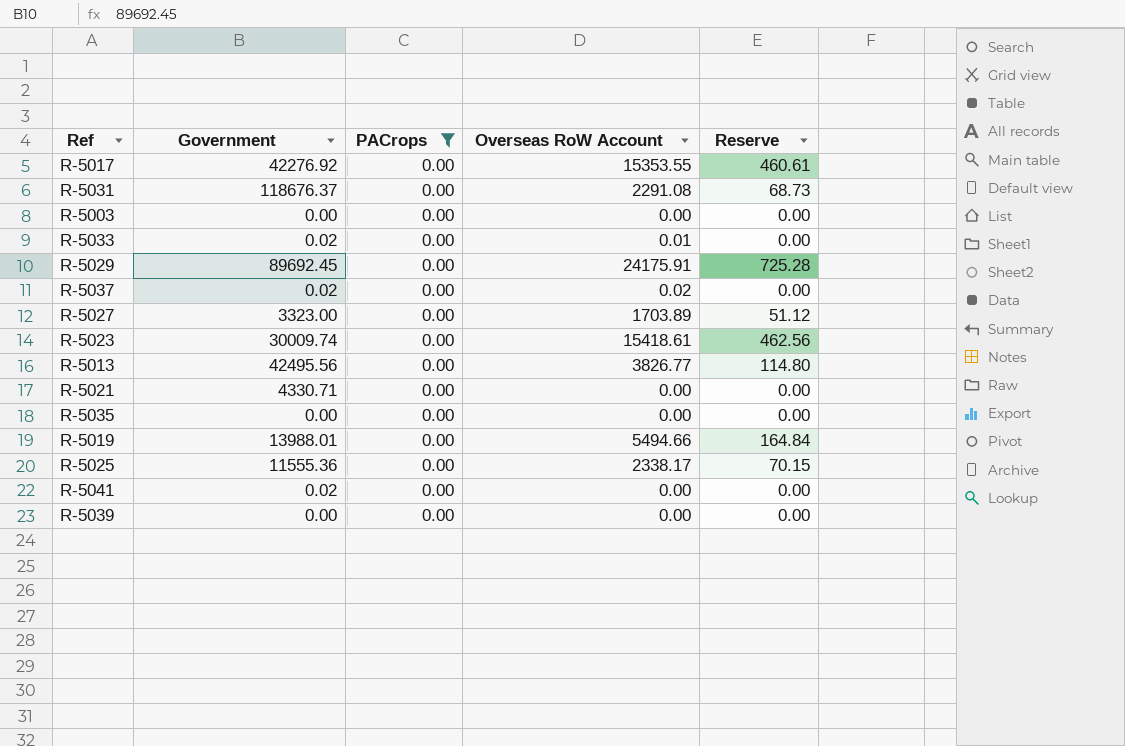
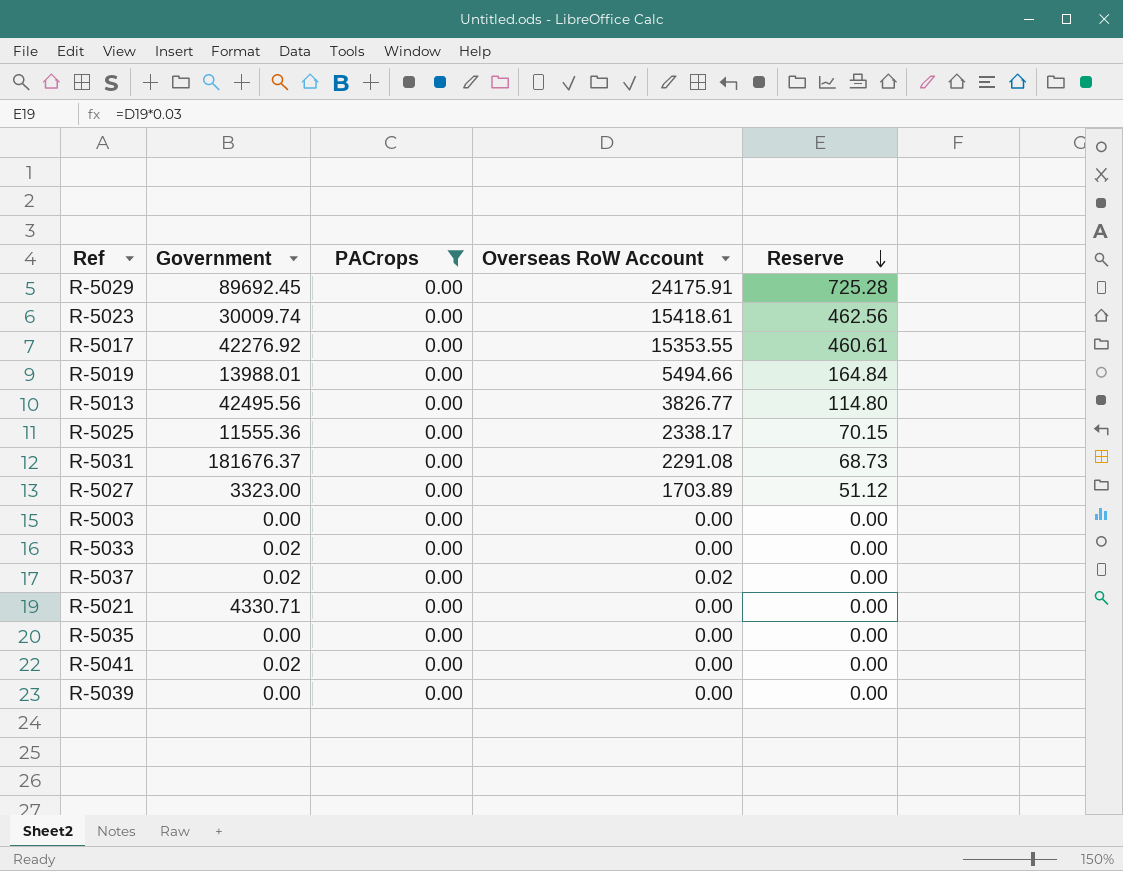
row order: none -> Reserve descending
R-5031 | Government: 118676.37 -> 181676.37
R-5033 | Overseas RoW Account: 0.01 -> 0.00

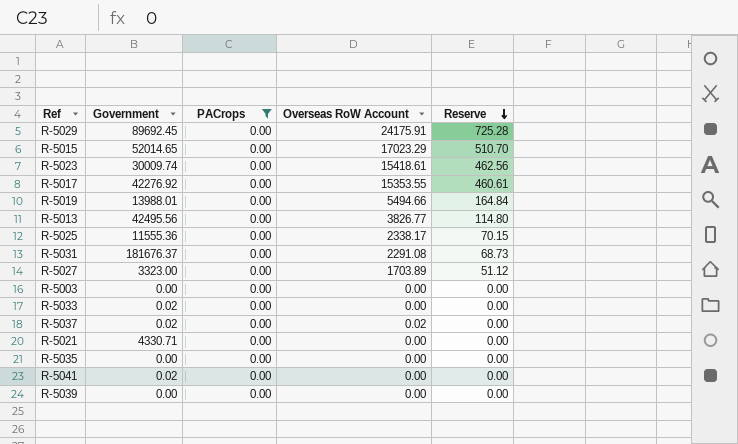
row R-5015: none -> 52014.65 | 0.00 | 17023.29 | 510.70

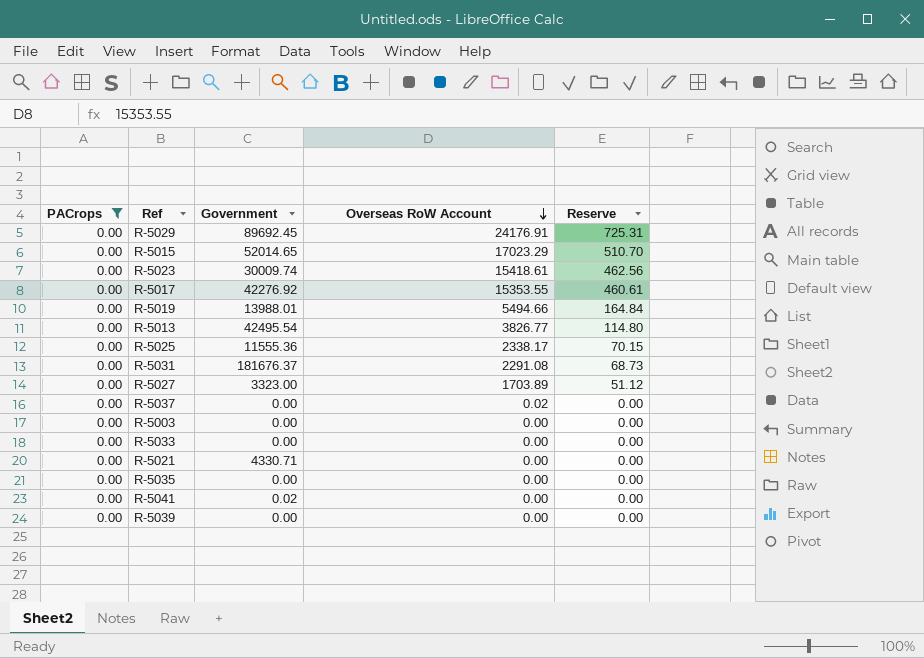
row order: Reserve descending -> Overseas RoW Account descending
column PACrops | position: 3 -> 1
R-5029 | Overseas RoW Account: 24175.91 -> 24176.91
R-5029 | Reserve: 725.28 -> 725.31
R-5013 | Government: 42495.56 -> 42495.54
R-5037 | Government: 0.02 -> 0.00
R-5033 | Government: 0.02 -> 0.00

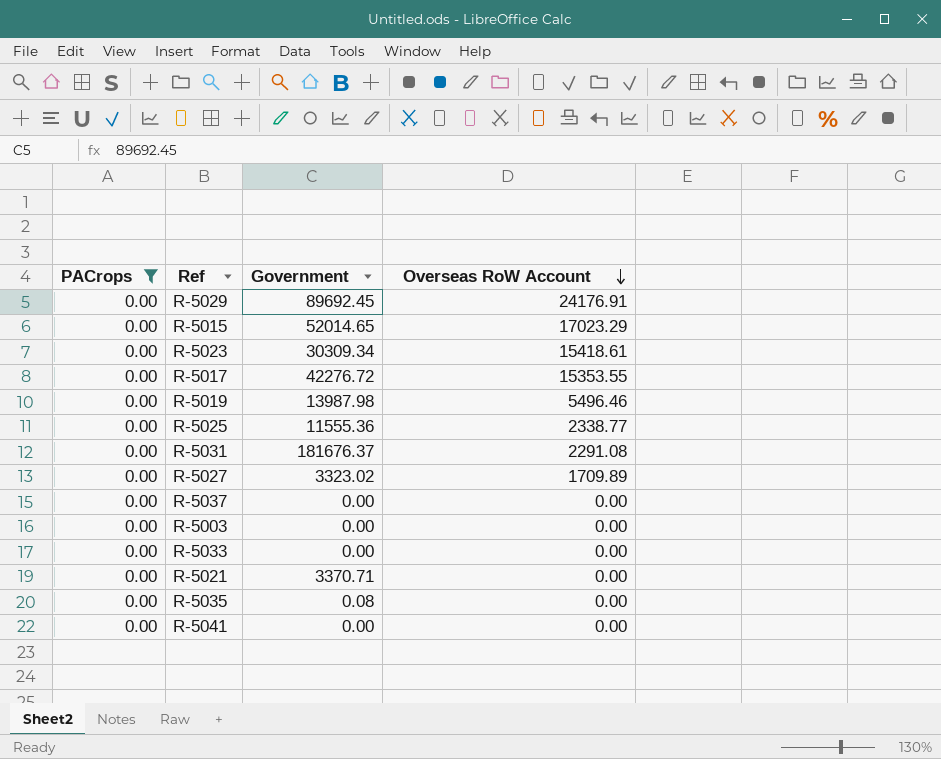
column Reserve | formula: [Overseas RoW Account] * 0.03 -> none
row R-5013: 0.00 | 42495.54 | 3826.77 | 114.80 -> none
row R-5039: 0.00 | 0.00 | 0.00 | 0.00 -> none
R-5023 | Government: 30009.74 -> 30309.34
R-5017 | Government: 42276.92 -> 42276.72
R-5019 | Government: 13988.01 -> 13987.98
R-5019 | Overseas RoW Account: 5494.66 -> 5496.46
R-5025 | Overseas RoW Account: 2338.17 -> 2338.77
R-5027 | Government: 3323.00 -> 3323.02
R-5027 | Overseas RoW Account: 1703.89 -> 1709.89
R-5037 | Overseas RoW Account: 0.02 -> 0.00
R-5021 | Government: 4330.71 -> 3370.71
R-5035 | Government: 0.00 -> 0.08
R-5041 | Government: 0.02 -> 0.00

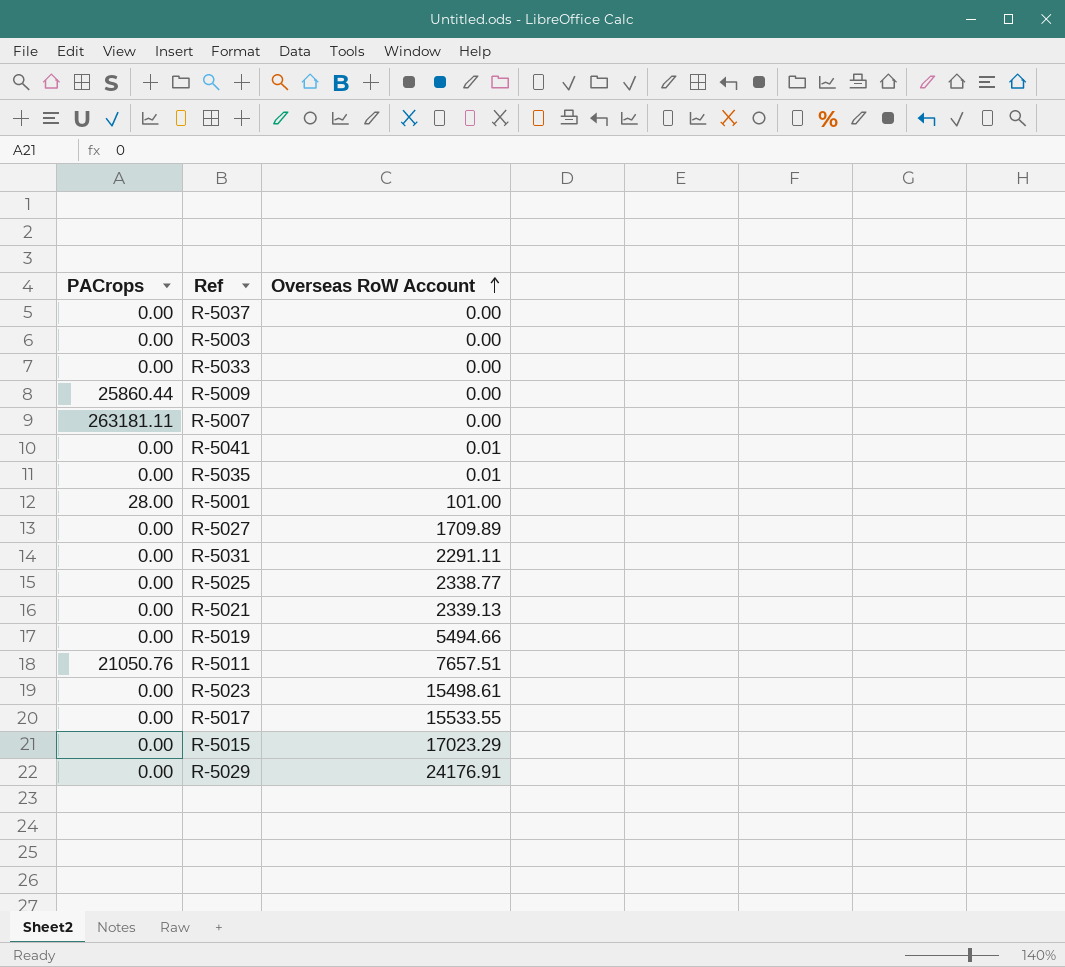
filter: PACrops = 0.00 -> none
row order: Overseas RoW Account descending -> Overseas RoW Account ascending
column Government | position: 3 -> none
R-5041 | Overseas RoW Account: 0.00 -> 0.01
R-5035 | Overseas RoW Account: 0.00 -> 0.01
R-5031 | Overseas RoW Account: 2291.08 -> 2291.11
R-5021 | Overseas RoW Account: 0.00 -> 2339.13
R-5019 | Overseas RoW Account: 5496.46 -> 5494.66
R-5023 | Overseas RoW Account: 15418.61 -> 15498.61
R-5017 | Overseas RoW Account: 15353.55 -> 15533.55

